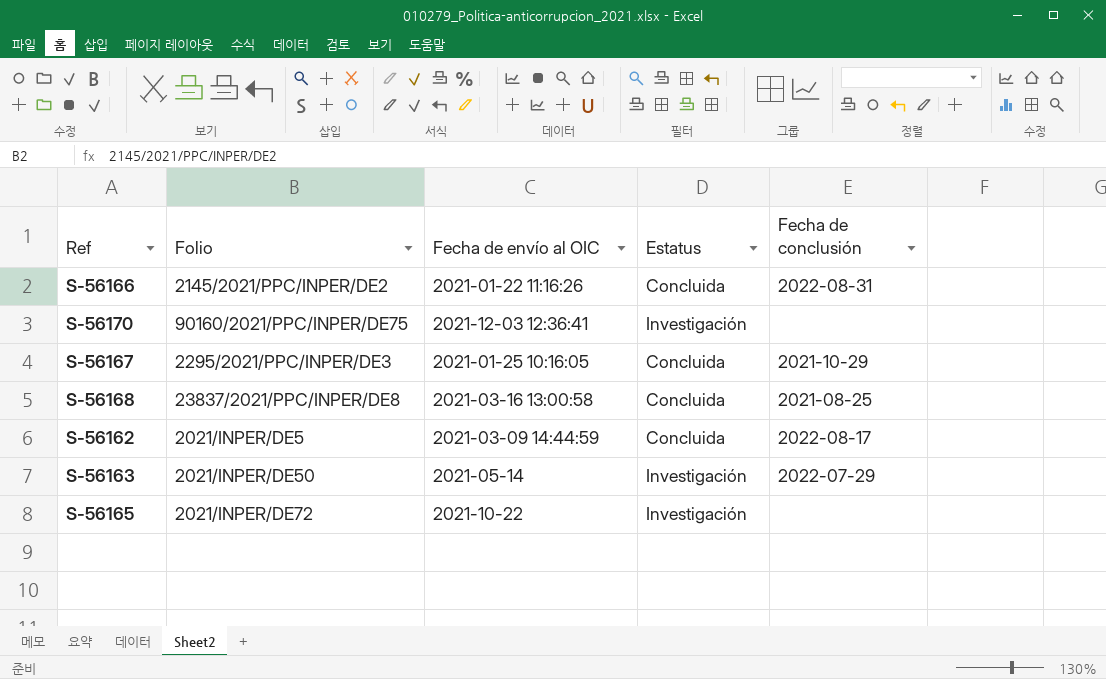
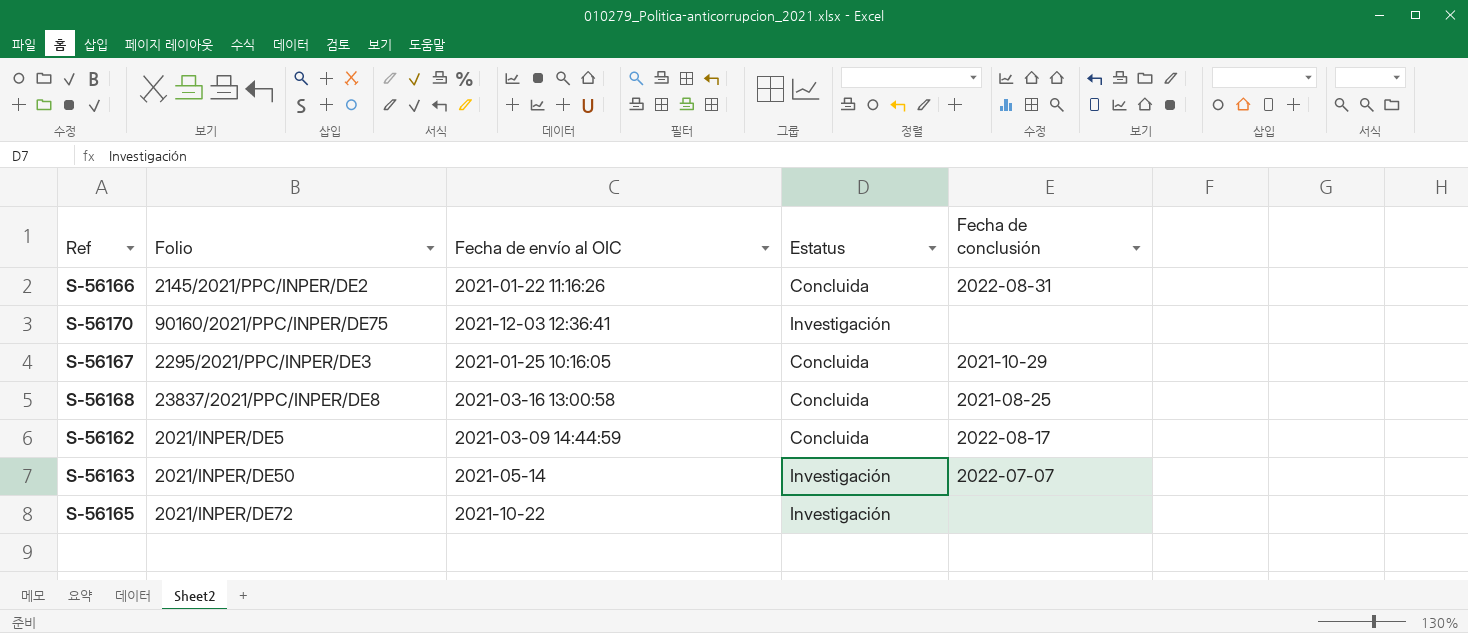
S-56163 | Fecha de conclusión: 2022-07-29 -> 2022-07-07

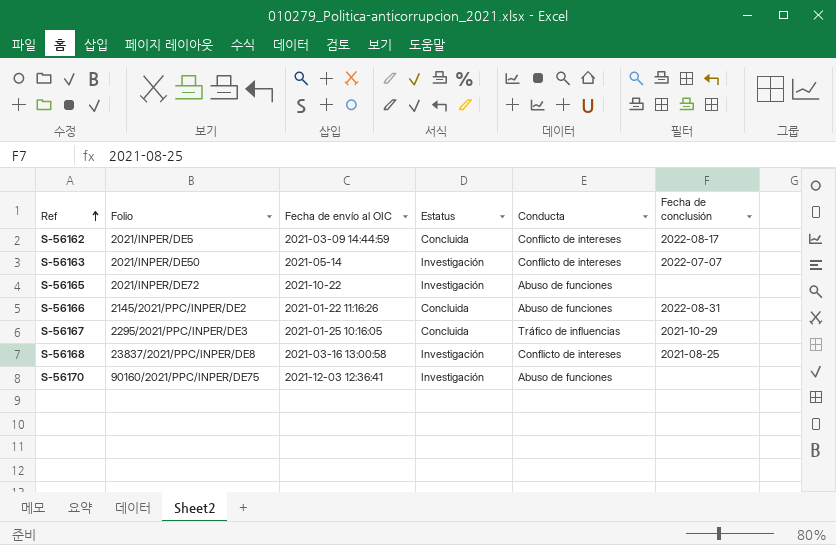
row order: none -> Ref ascending
column Conducta | position: none -> 5
S-56168 | Estatus: Concluida -> Investigación

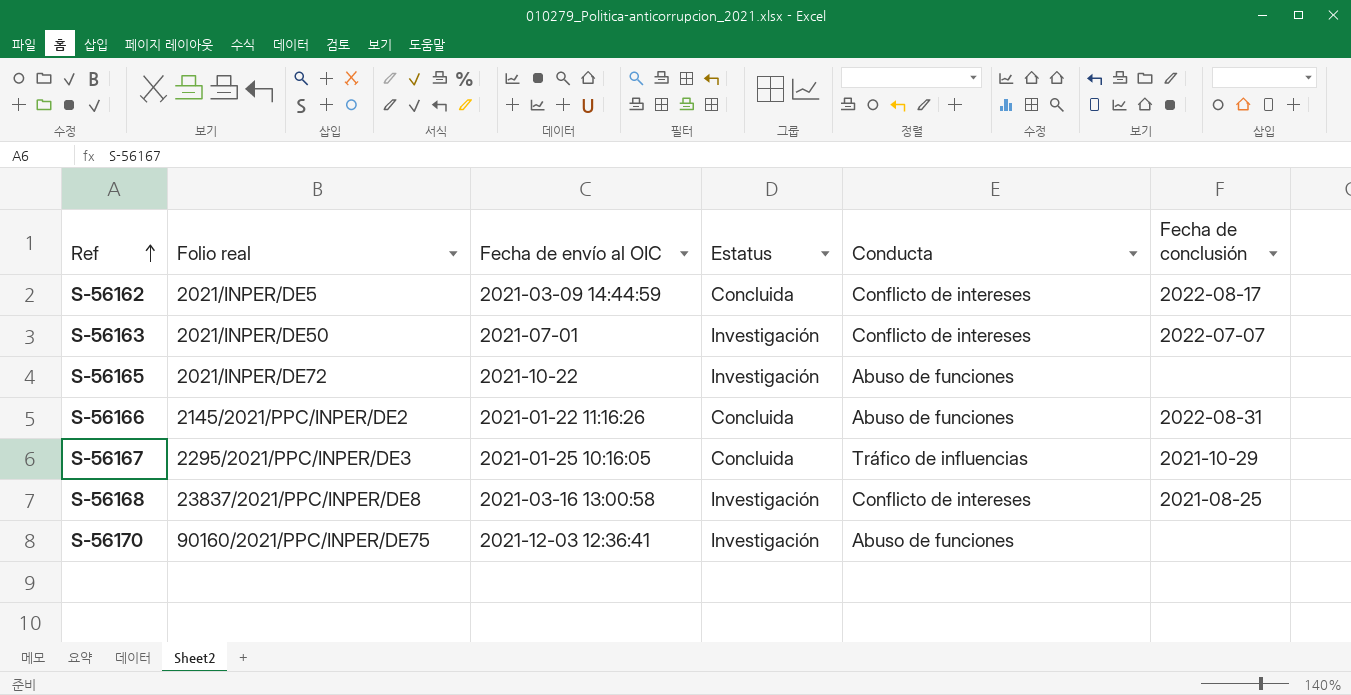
column name: Folio -> Folio real
S-56163 | Fecha de envío al OIC: 2021-05-14 -> 2021-07-01

